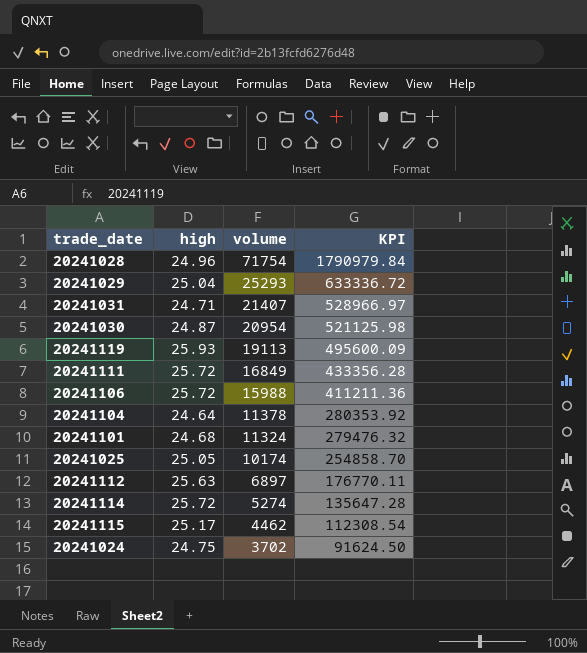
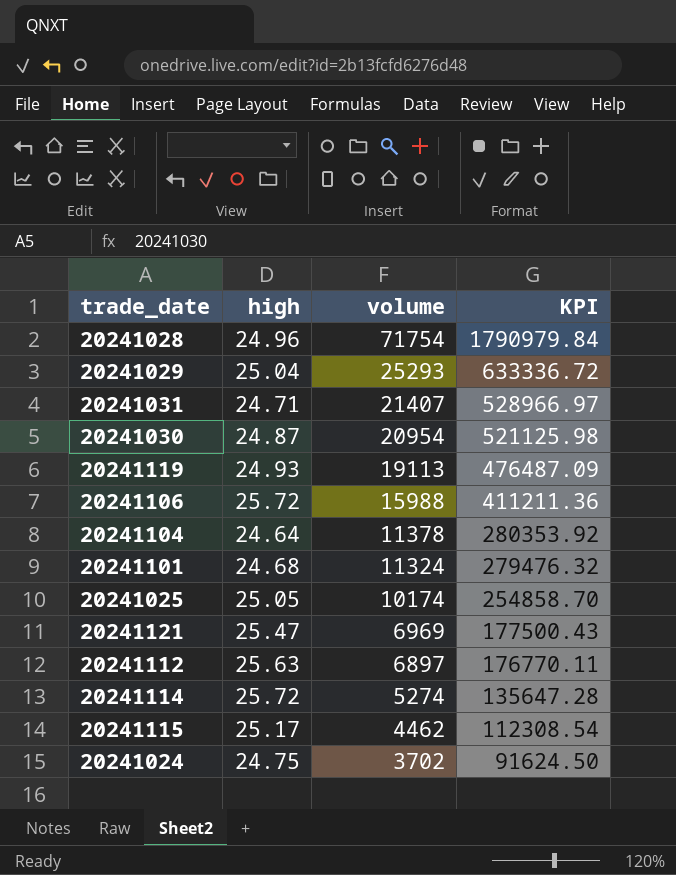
row 20241111: 25.72 | 16849 | 433356.28 -> none
20241119 | high: 25.93 -> 24.93
20241119 | KPI: 495600.09 -> 476487.09
row 20241121: none -> 25.47 | 6969 | 177500.43

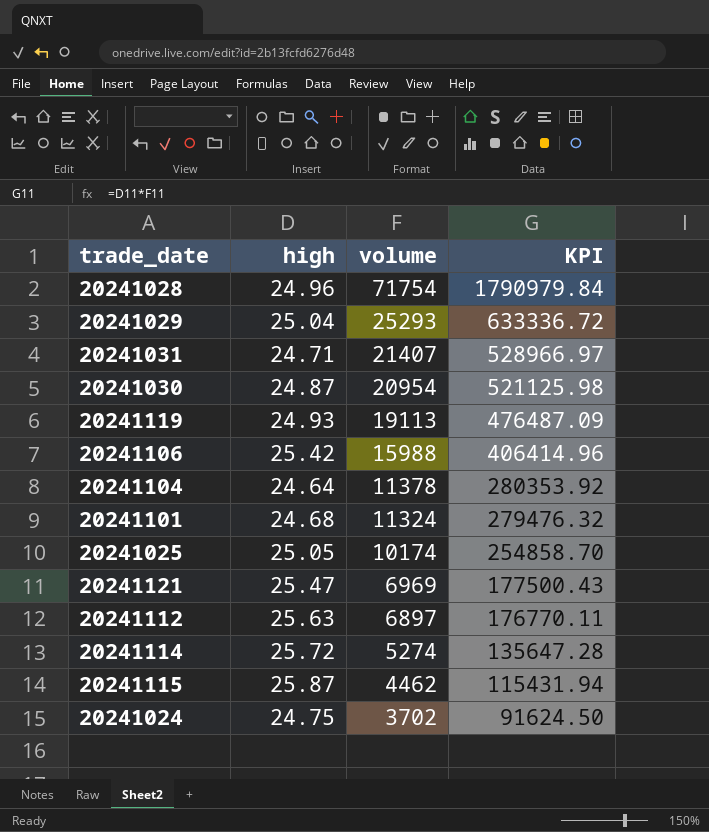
20241106 | high: 25.72 -> 25.42
20241106 | KPI: 411211.36 -> 406414.96
20241115 | high: 25.17 -> 25.87
20241115 | KPI: 112308.54 -> 115431.94

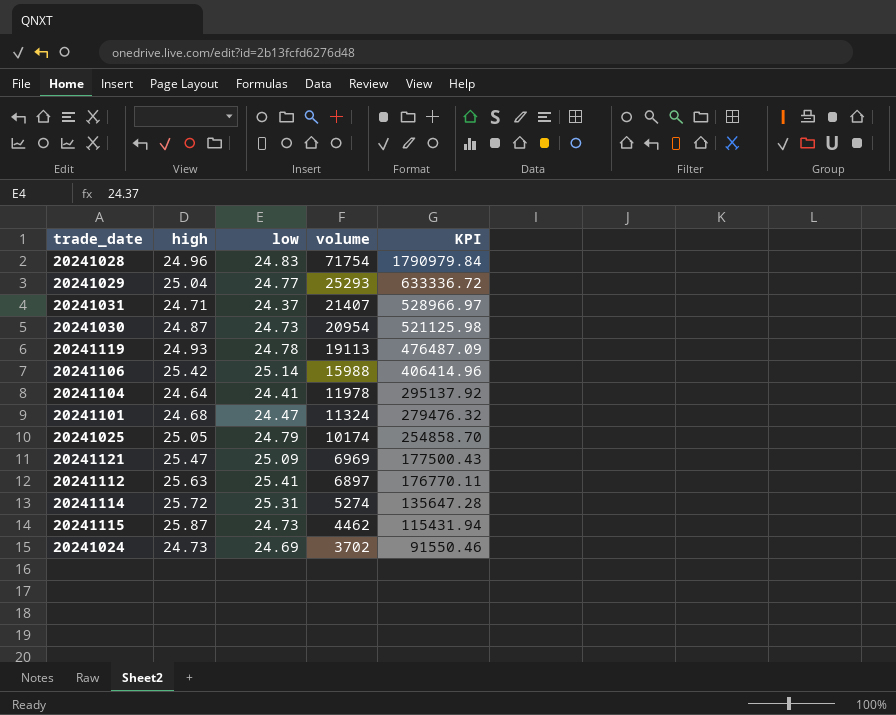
column low | position: none -> 3
20241104 | volume: 11378 -> 11978
20241104 | KPI: 280353.92 -> 295137.92
20241024 | high: 24.75 -> 24.73
20241024 | KPI: 91624.50 -> 91550.46

